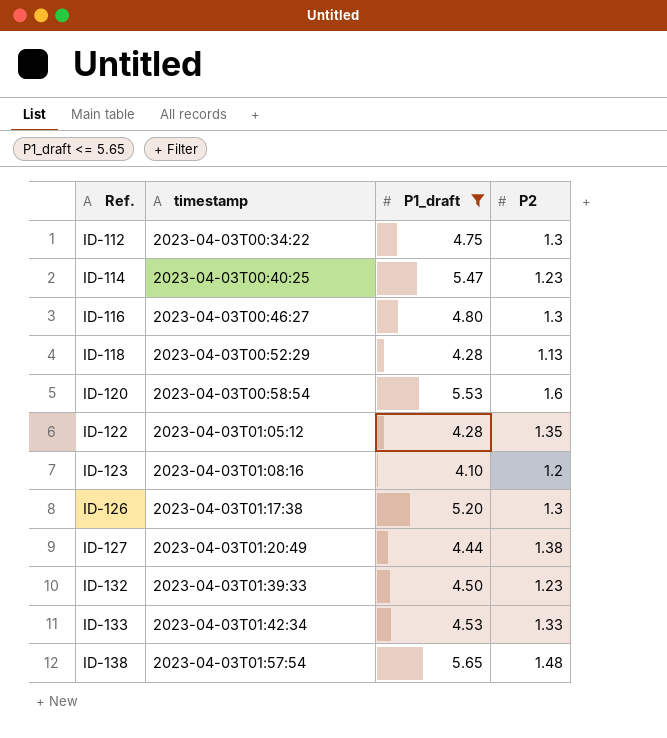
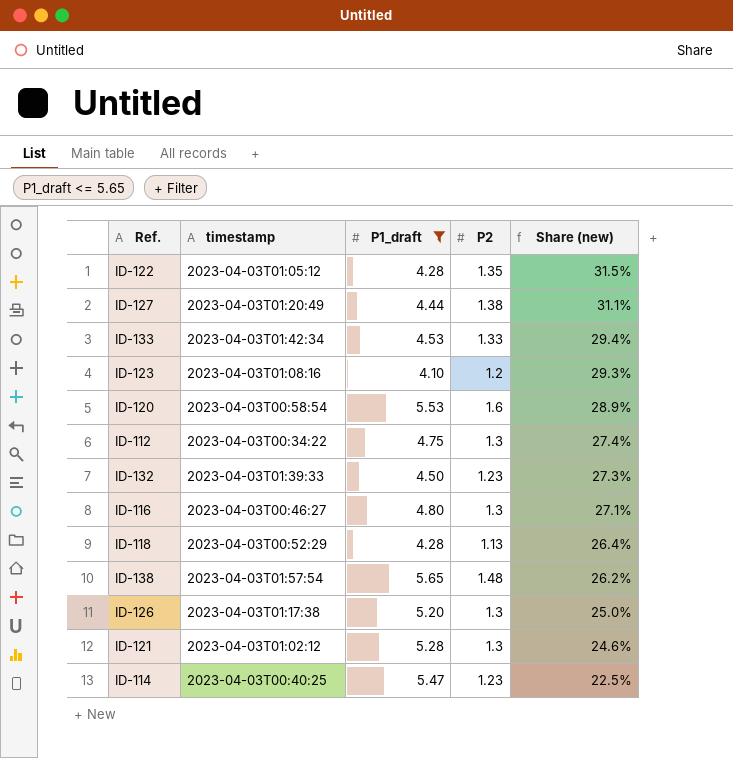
row order: Ref. ascending -> Share (new) descending
column Share (new) | formula: none -> [P2] / [P1_draft]
row ID-121: none -> 2023-04-03T01:02:12 | 5.28 | 1.3 | 24.6%

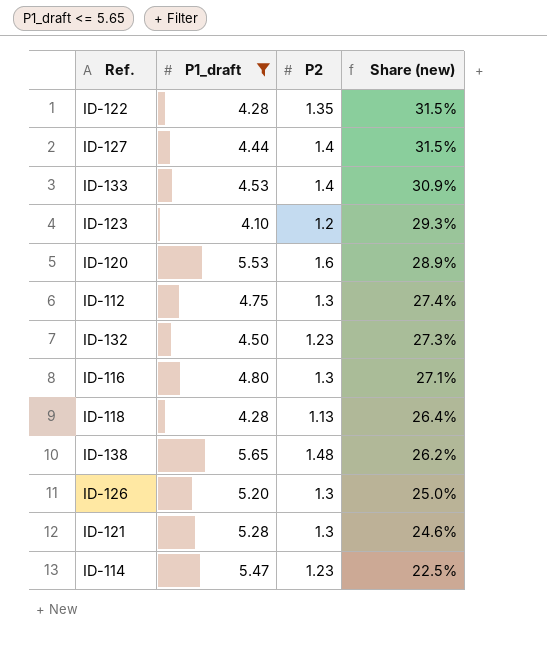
column timestamp | position: 2 -> none
ID-127 | P2: 1.38 -> 1.4
ID-127 | Share (new): 31.1% -> 31.5%
ID-133 | P2: 1.33 -> 1.4
ID-133 | Share (new): 29.4% -> 30.9%

